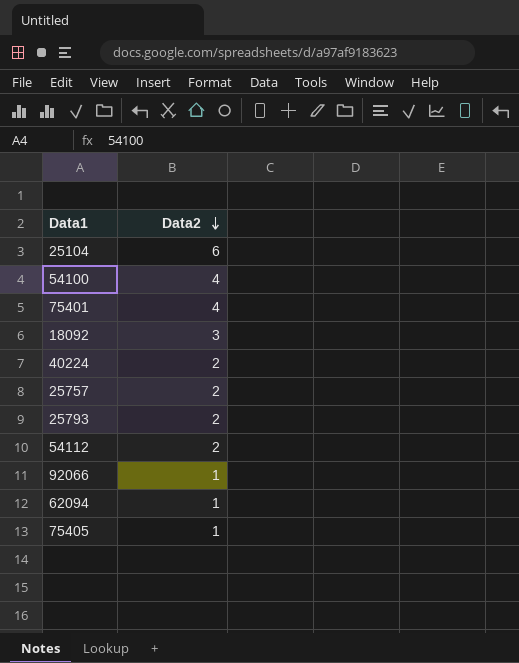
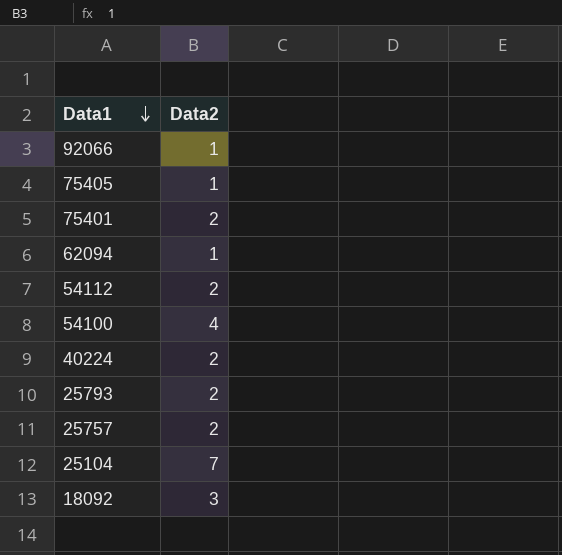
row order: Data2 descending -> Data1 descending
75401 | Data2: 4 -> 2
25104 | Data2: 6 -> 7

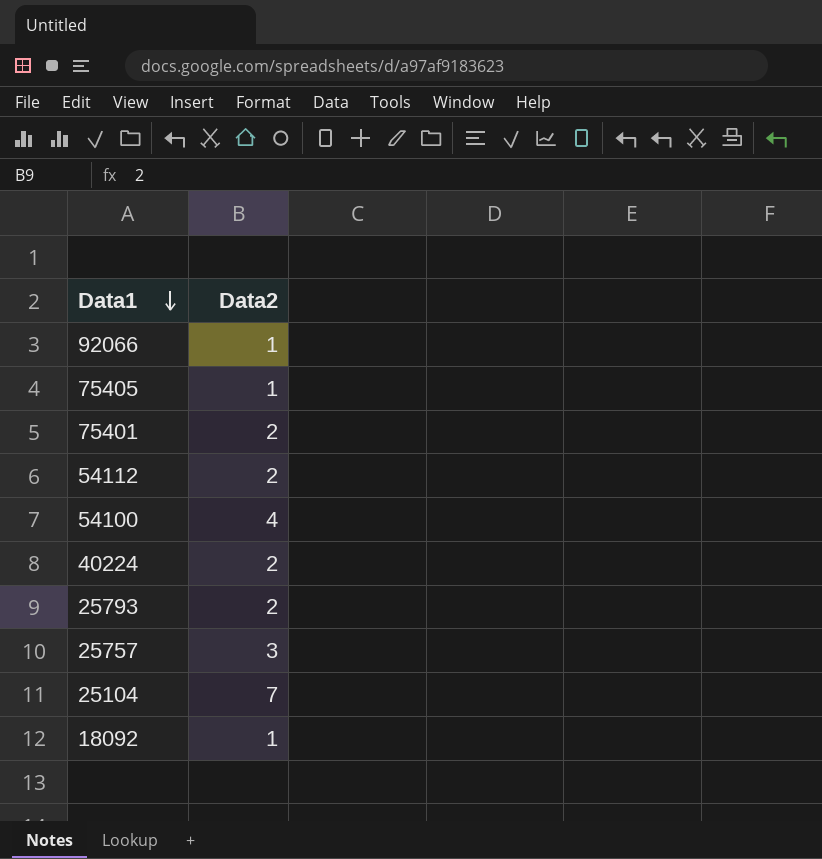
row 62094: 1 -> none
25757 | Data2: 2 -> 3
18092 | Data2: 3 -> 1

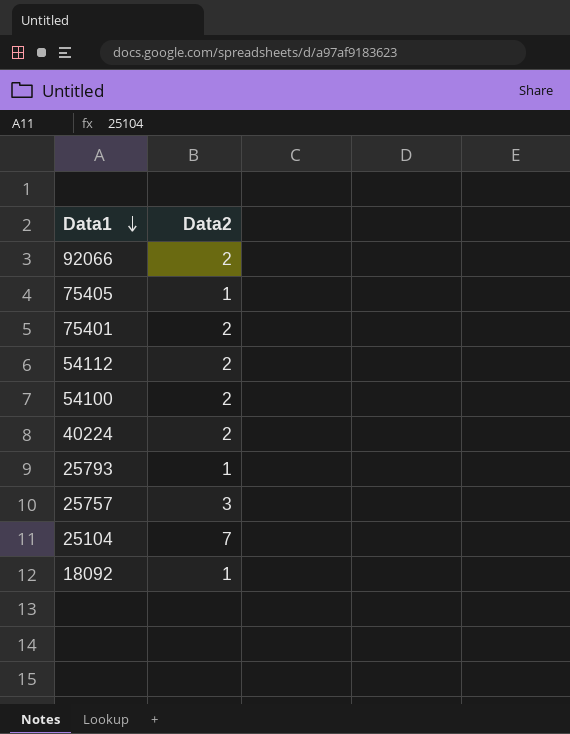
92066 | Data2: 1 -> 2
54100 | Data2: 4 -> 2
25793 | Data2: 2 -> 1

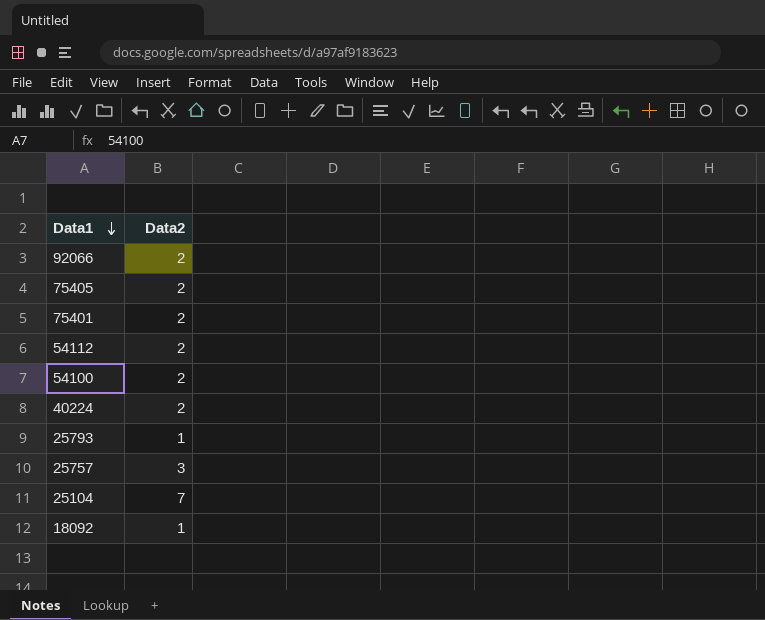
75405 | Data2: 1 -> 2

